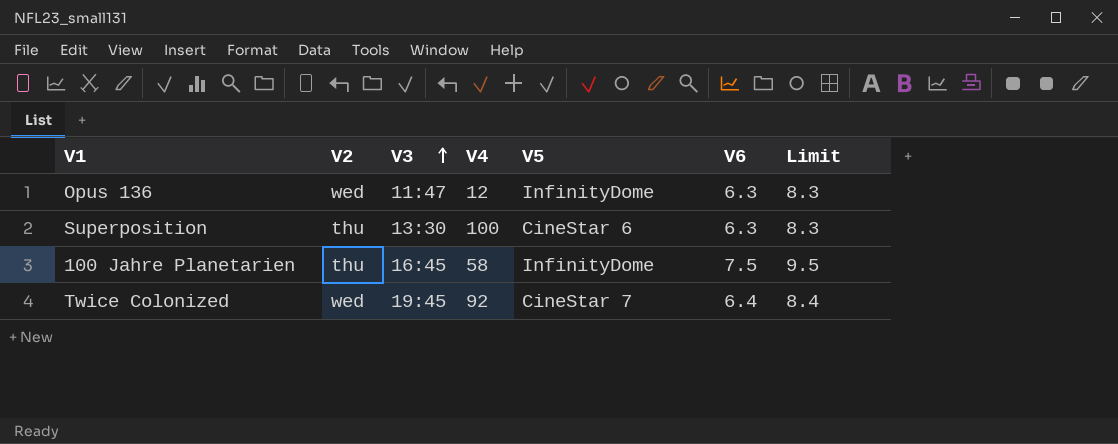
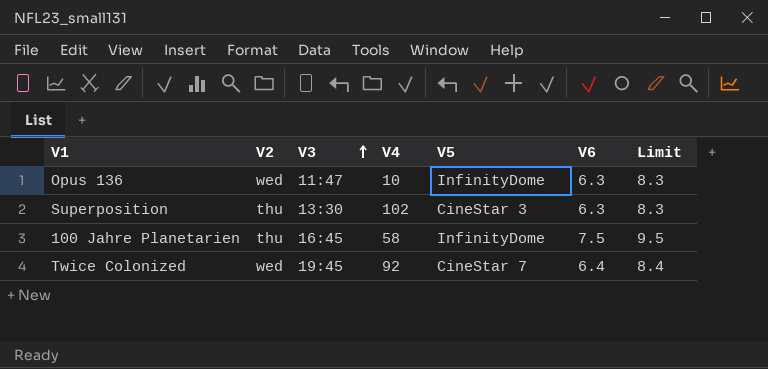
Opus 136 | V4: 12 -> 10
Superposition | V4: 100 -> 102
Superposition | V5: CineStar 6 -> CineStar 3

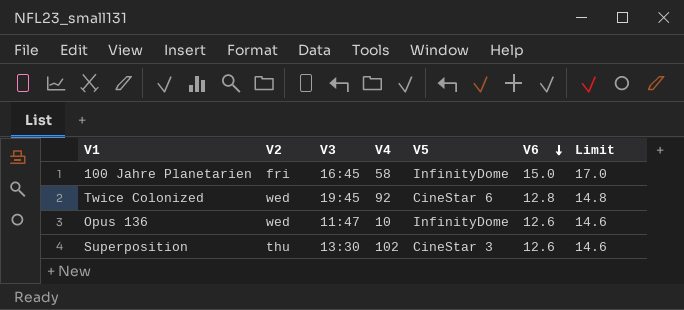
row order: V3 ascending -> V6 descending
100 Jahre Planetarien | V2: thu -> fri
100 Jahre Planetarien | V6: 7.5 -> 15.0
100 Jahre Planetarien | Limit: 9.5 -> 17.0
Twice Colonized | V5: CineStar 7 -> CineStar 6
Twice Colonized | V6: 6.4 -> 12.8
Twice Colonized | Limit: 8.4 -> 14.8
Opus 136 | V6: 6.3 -> 12.6
Opus 136 | Limit: 8.3 -> 14.6
Superposition | V6: 6.3 -> 12.6
Superposition | Limit: 8.3 -> 14.6

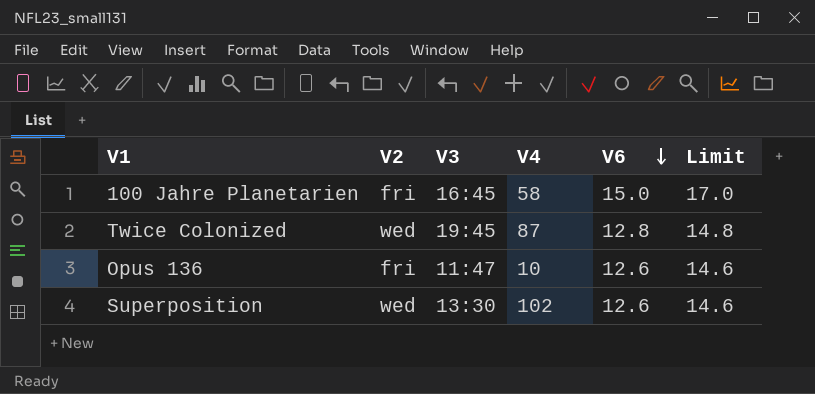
column V5 | position: 5 -> none
Twice Colonized | V4: 92 -> 87
Opus 136 | V2: wed -> fri
Superposition | V2: thu -> wed

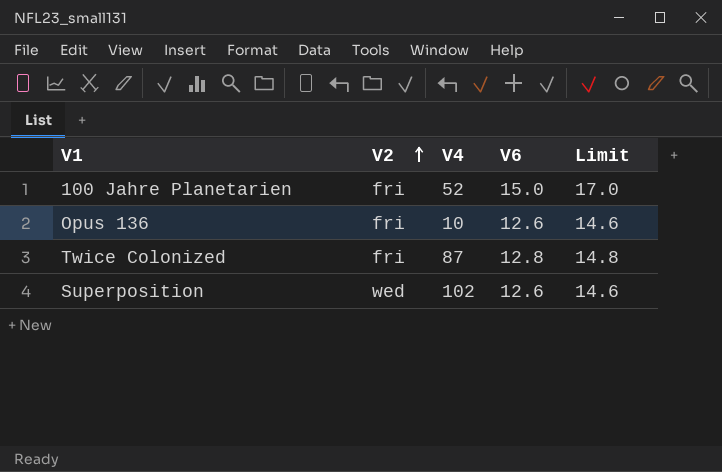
row order: V6 descending -> V2 ascending
column V3 | position: 3 -> none
100 Jahre Planetarien | V4: 58 -> 52
Twice Colonized | V2: wed -> fri

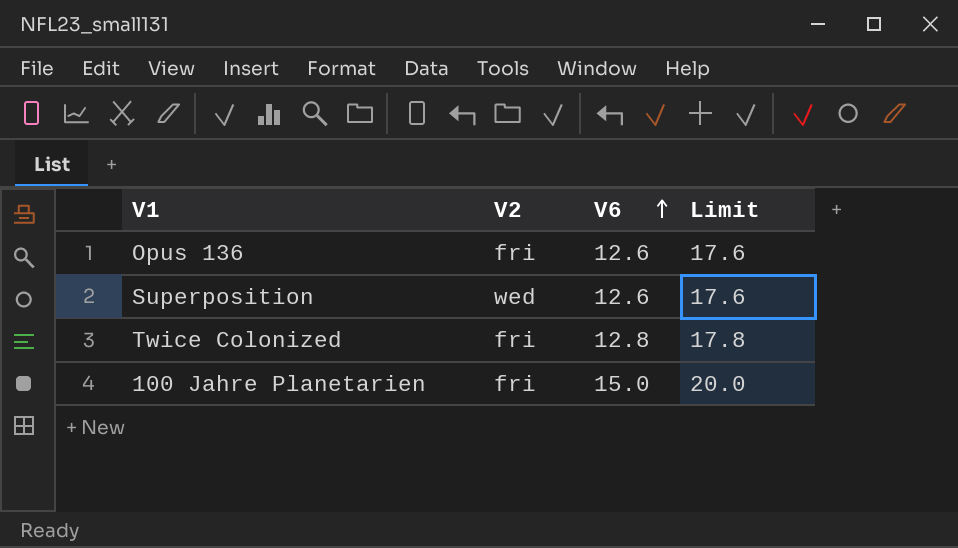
row order: V2 ascending -> V6 ascending
column V4 | position: 3 -> none
column Limit | formula: [V6] + 2 -> [V6] + 5

